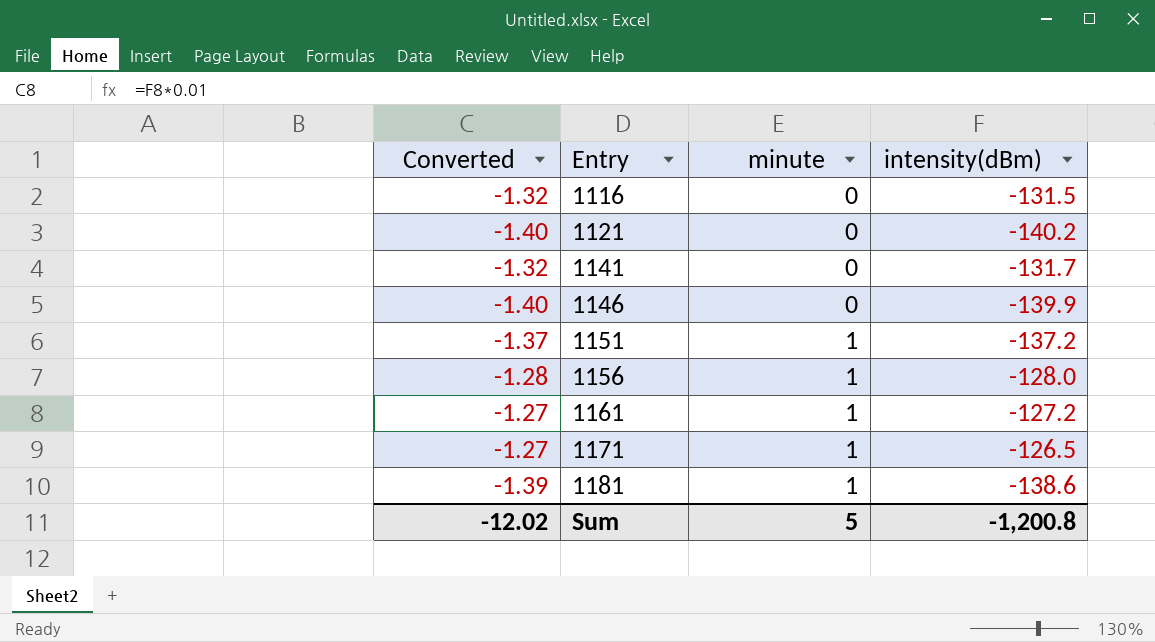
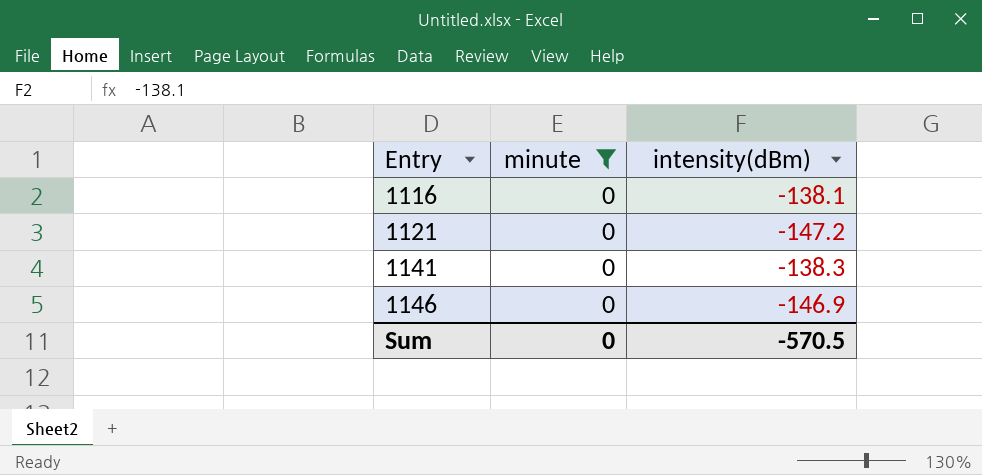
filter: none -> minute = 0
column Converted | formula: [intensity(dBm)] * 0.01 -> none
1116 | intensity(dBm): -131.5 -> -138.1
1121 | intensity(dBm): -140.2 -> -147.2
1141 | intensity(dBm): -131.7 -> -138.3
1146 | intensity(dBm): -139.9 -> -146.9
Sum | minute: 5 -> 0
Sum | intensity(dBm): -1,200.8 -> -570.5

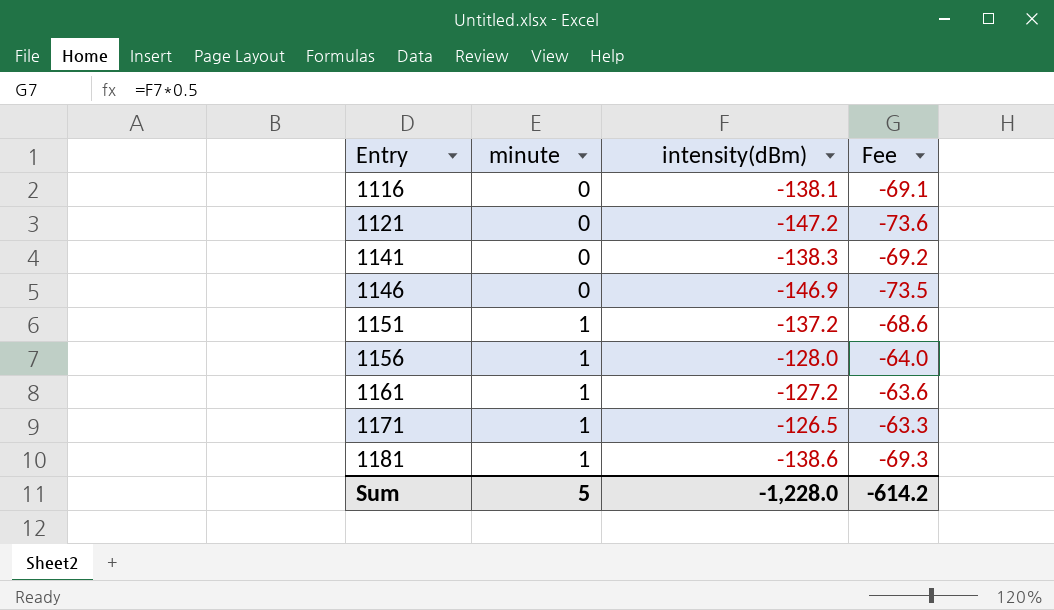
filter: minute = 0 -> none
column Fee | formula: none -> [intensity(dBm)] * 0.5
Sum | minute: 0 -> 5
Sum | intensity(dBm): -570.5 -> -1,228.0

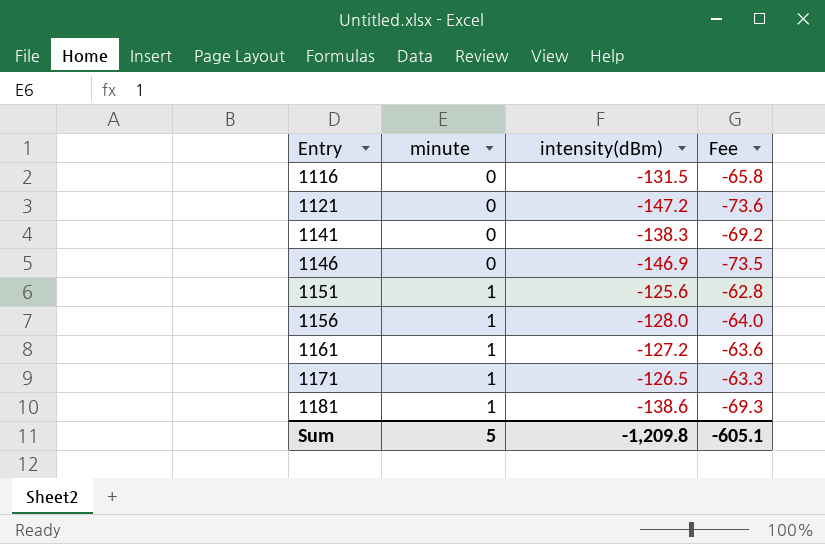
1116 | intensity(dBm): -138.1 -> -131.5
1116 | Fee: -69.1 -> -65.8
1151 | intensity(dBm): -137.2 -> -125.6
1151 | Fee: -68.6 -> -62.8
Sum | intensity(dBm): -1,228.0 -> -1,209.8
Sum | Fee: -614.2 -> -605.1

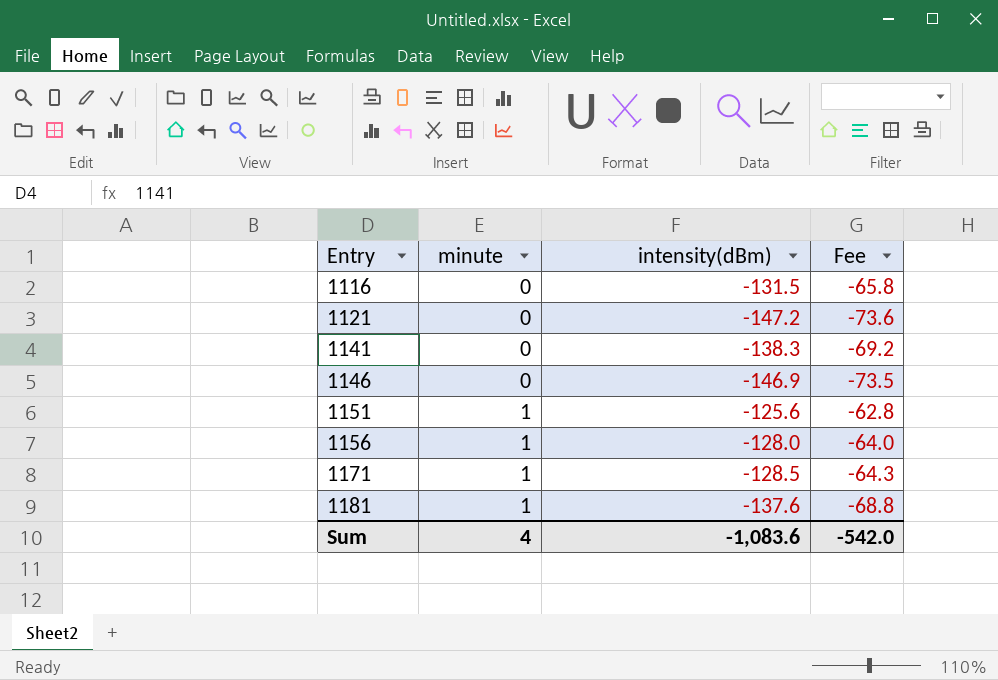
row 1161: 1 | -127.2 | -63.6 -> none
1171 | intensity(dBm): -126.5 -> -128.5
1171 | Fee: -63.3 -> -64.3
1181 | intensity(dBm): -138.6 -> -137.6
1181 | Fee: -69.3 -> -68.8
Sum | minute: 5 -> 4
Sum | intensity(dBm): -1,209.8 -> -1,083.6
Sum | Fee: -605.1 -> -542.0

